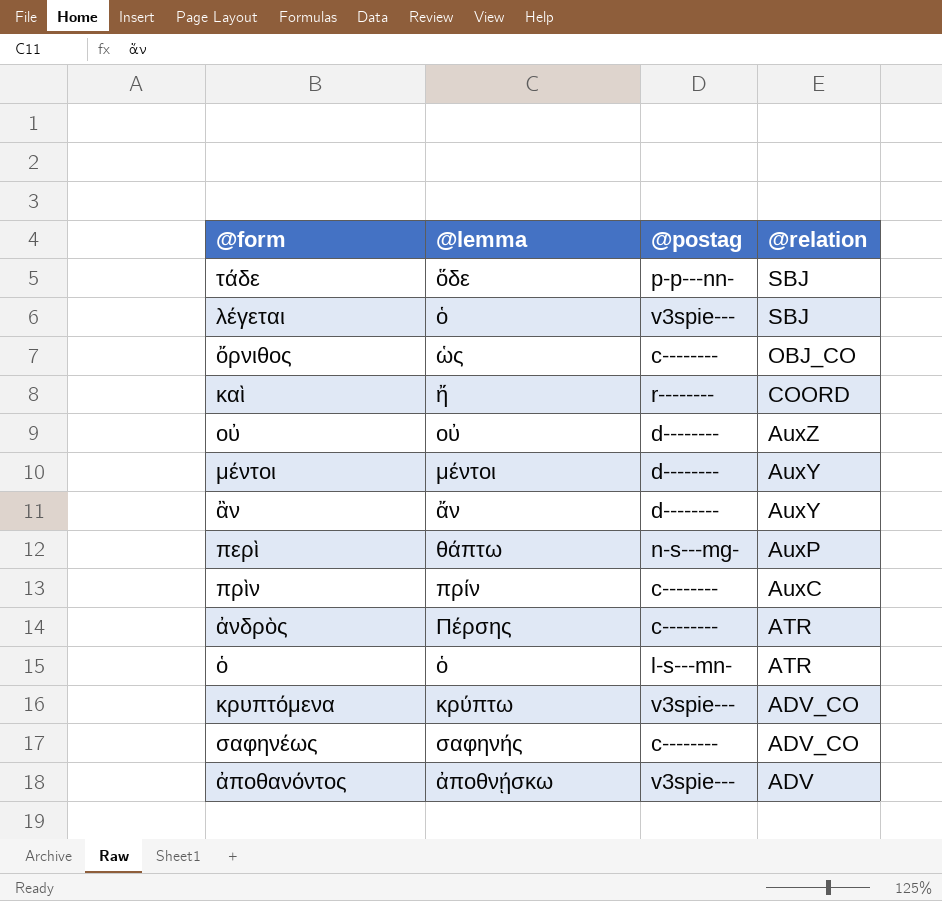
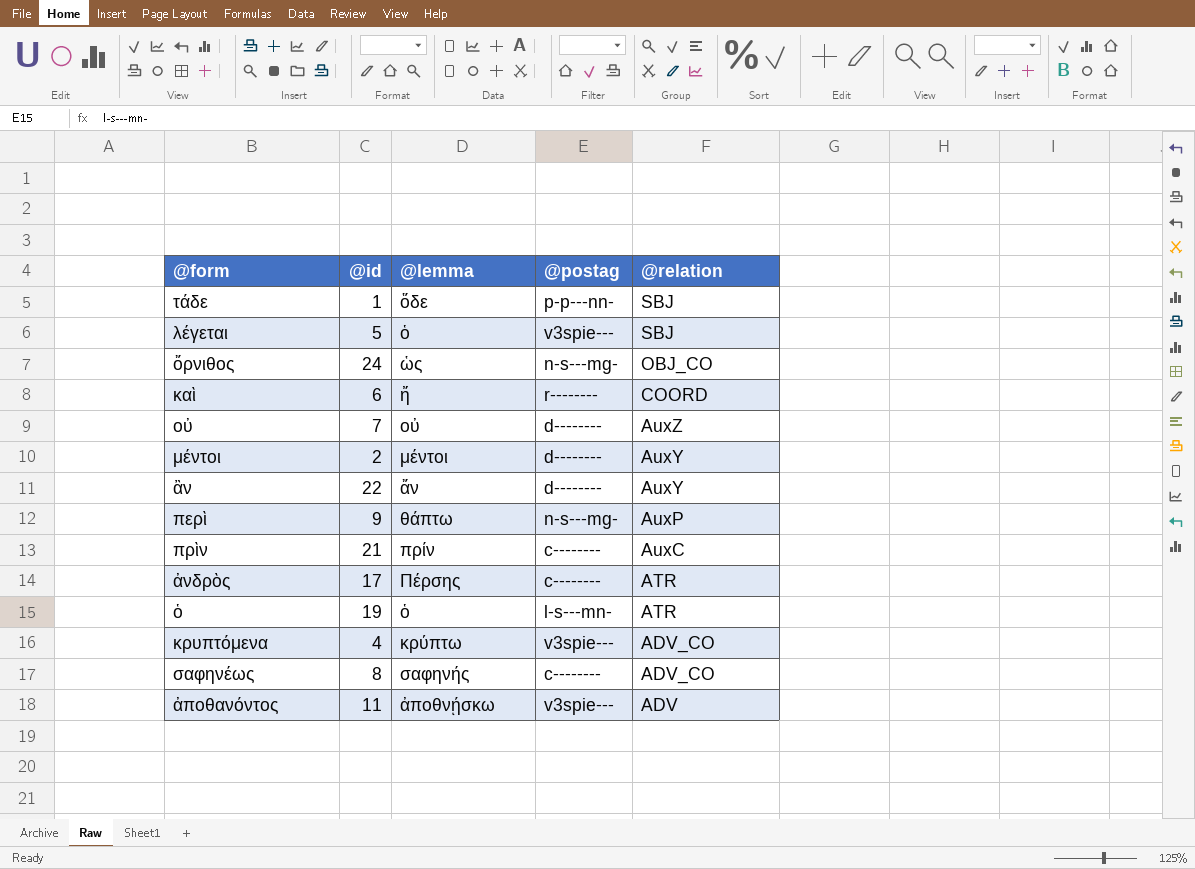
column @id | position: none -> 2
ὄρνιθος | @postag: c-------- -> n-s---mg-

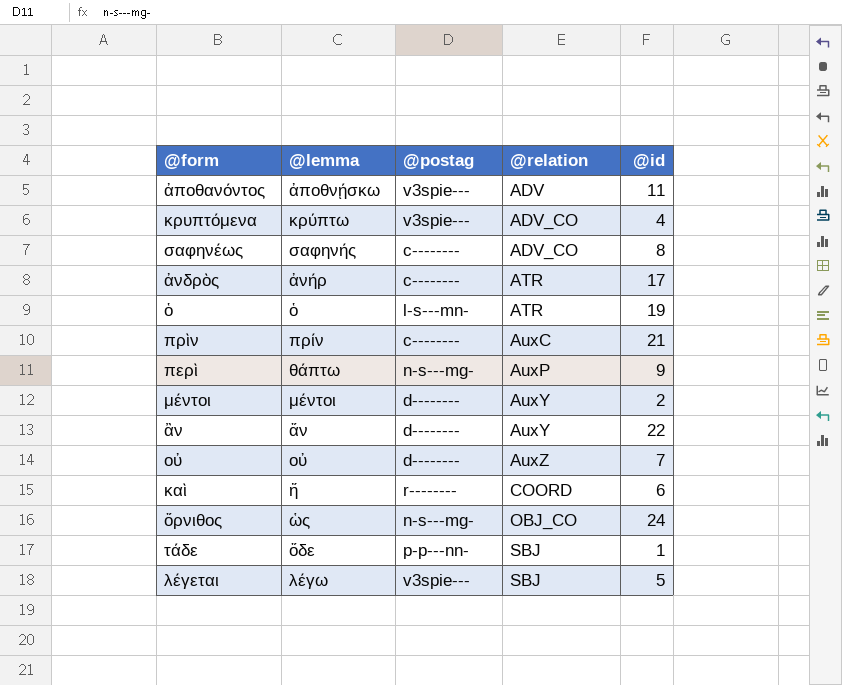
row order: @relation descending -> @relation ascending
column @id | position: 2 -> 5
ἀνδρὸς | @lemma: Πέρσης -> ἀνήρ
λέγεται | @lemma: ὁ -> λέγω

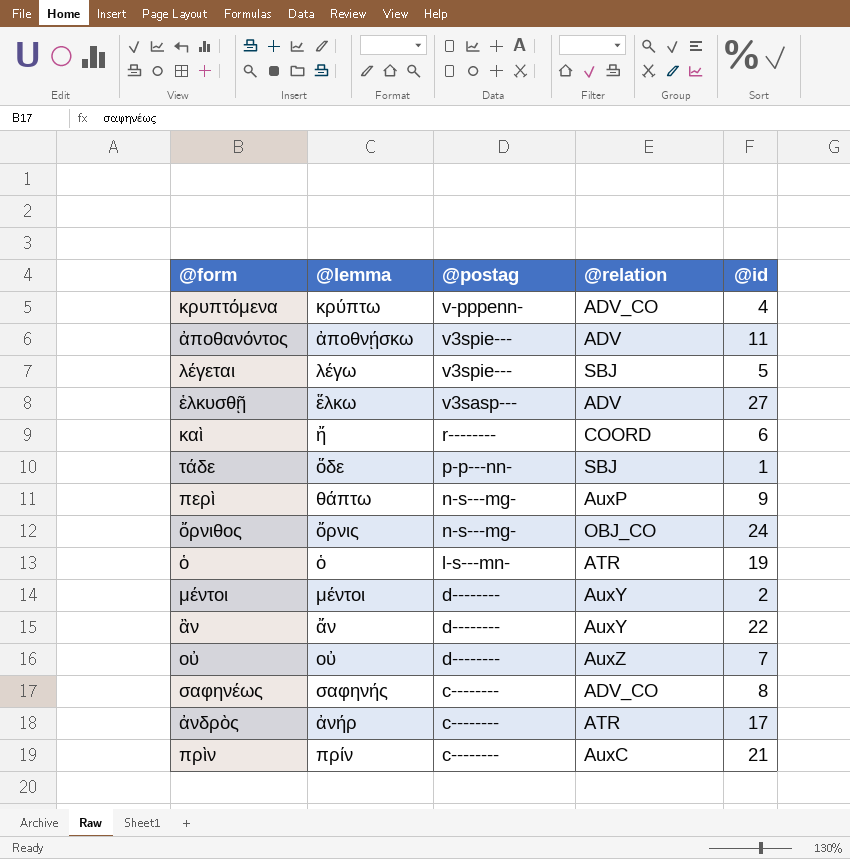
row order: @relation ascending -> @postag descending
κρυπτόμενα | @postag: v3spie--- -> v-pppenn-
row ἑλκυσθῇ: none -> ἕλκω | v3sasp--- | ADV | 27
ὄρνιθος | @lemma: ὡς -> ὄρνις

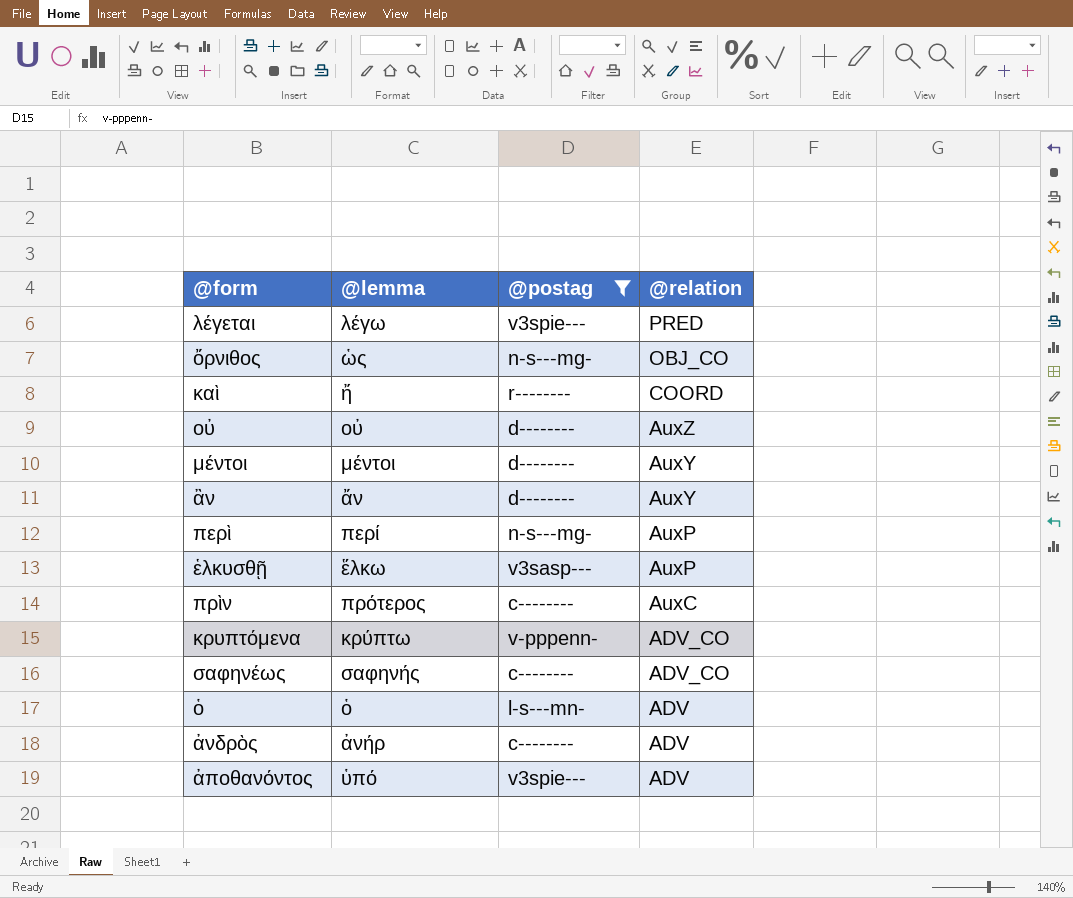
filter: none -> @postag != p-p---nn-
row order: @postag descending -> @relation descending
column @id | position: 5 -> none
λέγεται | @relation: SBJ -> PRED
ὄρνιθος | @lemma: ὄρνις -> ὡς
περὶ | @lemma: θάπτω -> περί
ἑλκυσθῇ | @relation: ADV -> AuxP
πρὶν | @lemma: πρίν -> πρότερος
ὁ | @relation: ATR -> ADV
ἀνδρὸς | @relation: ATR -> ADV
ἀποθανόντος | @lemma: ἀποθνῄσκω -> ὑπό

